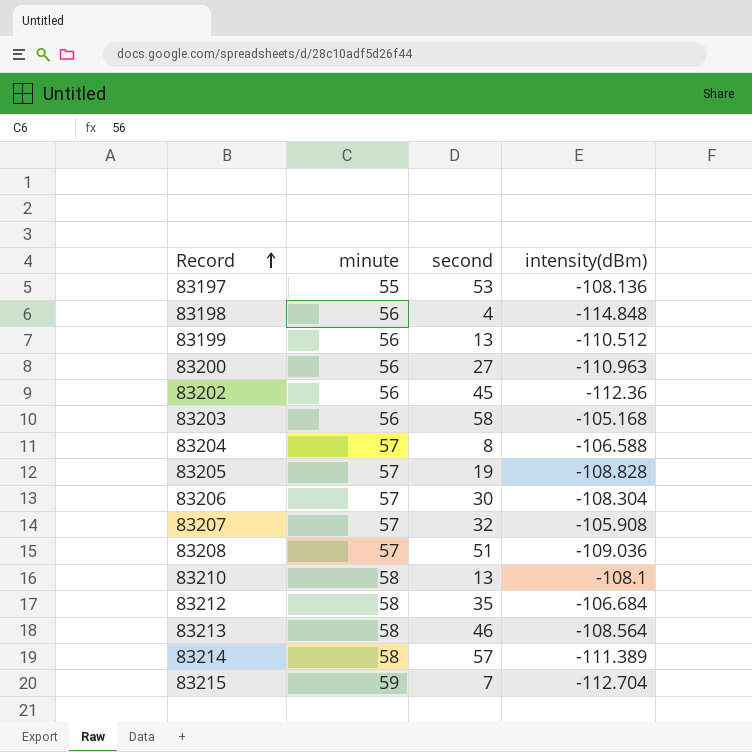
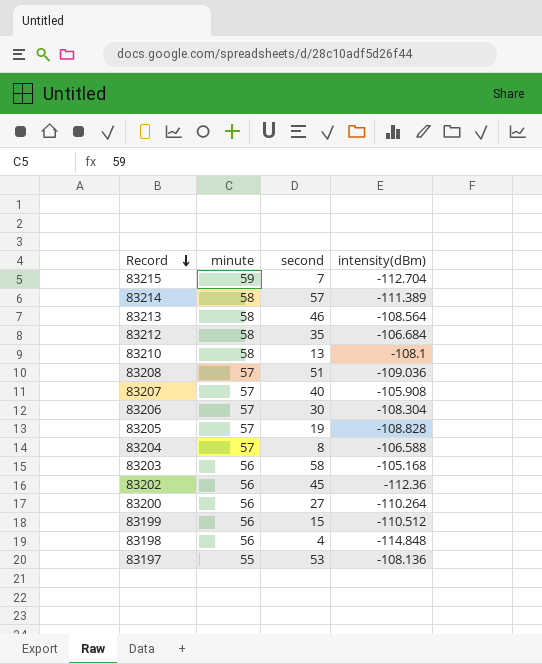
row order: Record ascending -> Record descending
83207 | second: 32 -> 40
83200 | intensity(dBm): -110.963 -> -110.264
83199 | second: 13 -> 15

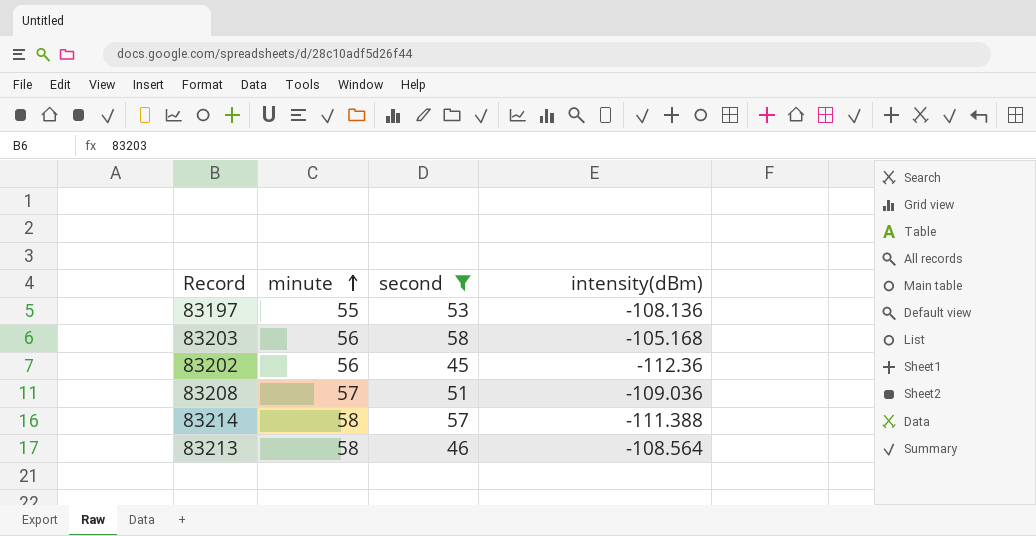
filter: none -> second >= 45
row order: Record descending -> minute ascending
83214 | intensity(dBm): -111.389 -> -111.388

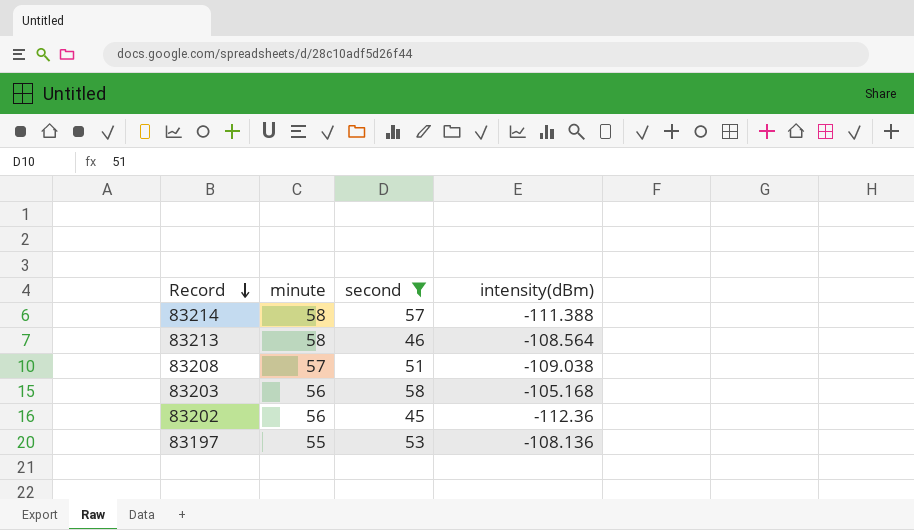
row order: minute ascending -> Record descending
83208 | intensity(dBm): -109.036 -> -109.038

